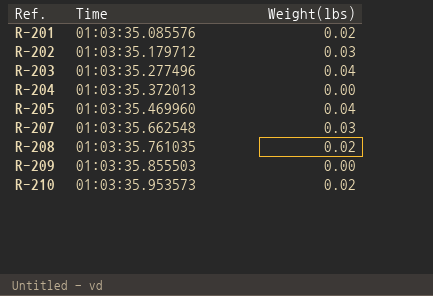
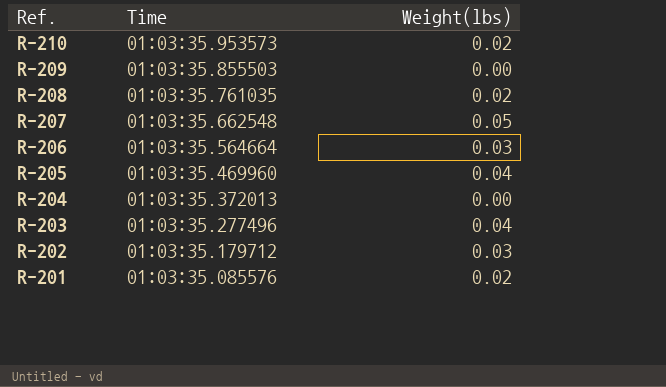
row order: Ref. ascending -> Ref. descending
R-207 | Weight(lbs): 0.03 -> 0.05
row R-206: none -> 01:03:35.564664 | 0.03

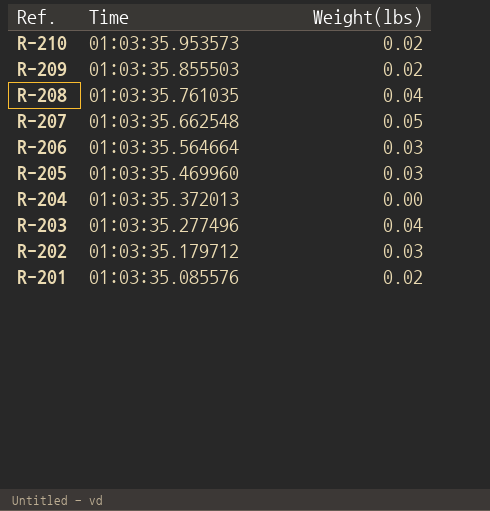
R-209 | Weight(lbs): 0.00 -> 0.02
R-208 | Weight(lbs): 0.02 -> 0.04
R-205 | Weight(lbs): 0.04 -> 0.03

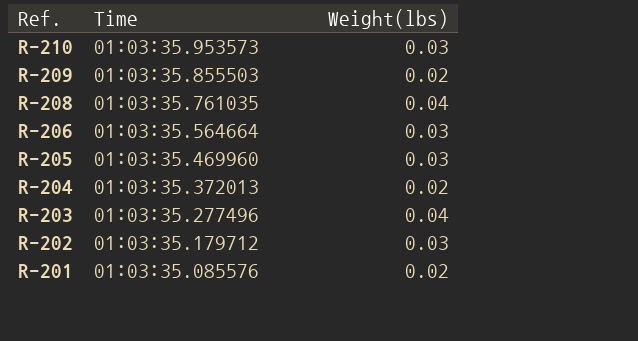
row R-207: 01:03:35.662548 | 0.05 -> none
R-210 | Weight(lbs): 0.02 -> 0.03
R-204 | Weight(lbs): 0.00 -> 0.02

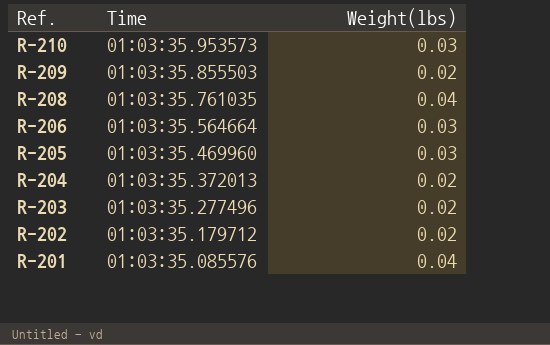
R-203 | Weight(lbs): 0.04 -> 0.02
R-202 | Weight(lbs): 0.03 -> 0.02
R-201 | Weight(lbs): 0.02 -> 0.04

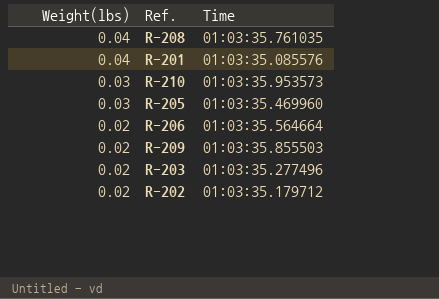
row order: Ref. descending -> Weight(lbs) descending
column Weight(lbs) | position: 3 -> 1
row R-204: 01:03:35.372013 | 0.02 -> none
R-206 | Weight(lbs): 0.03 -> 0.02

